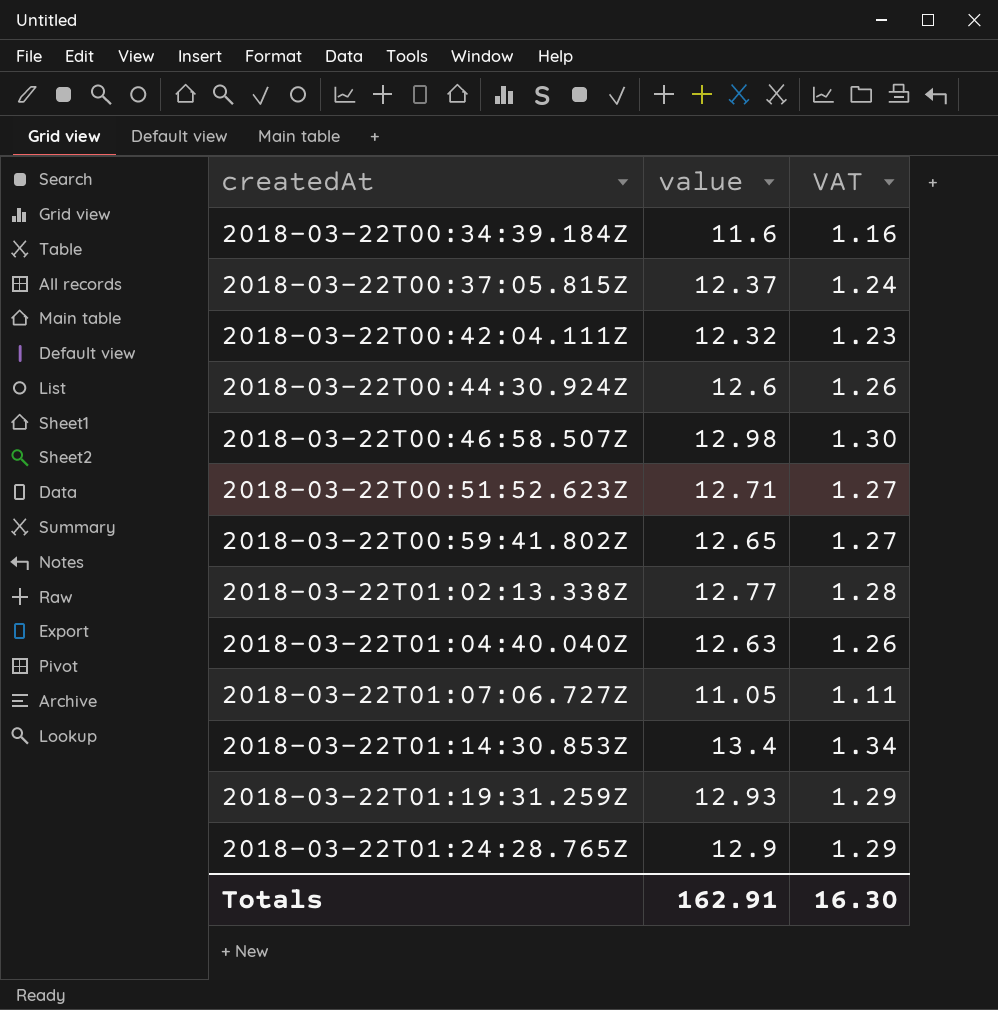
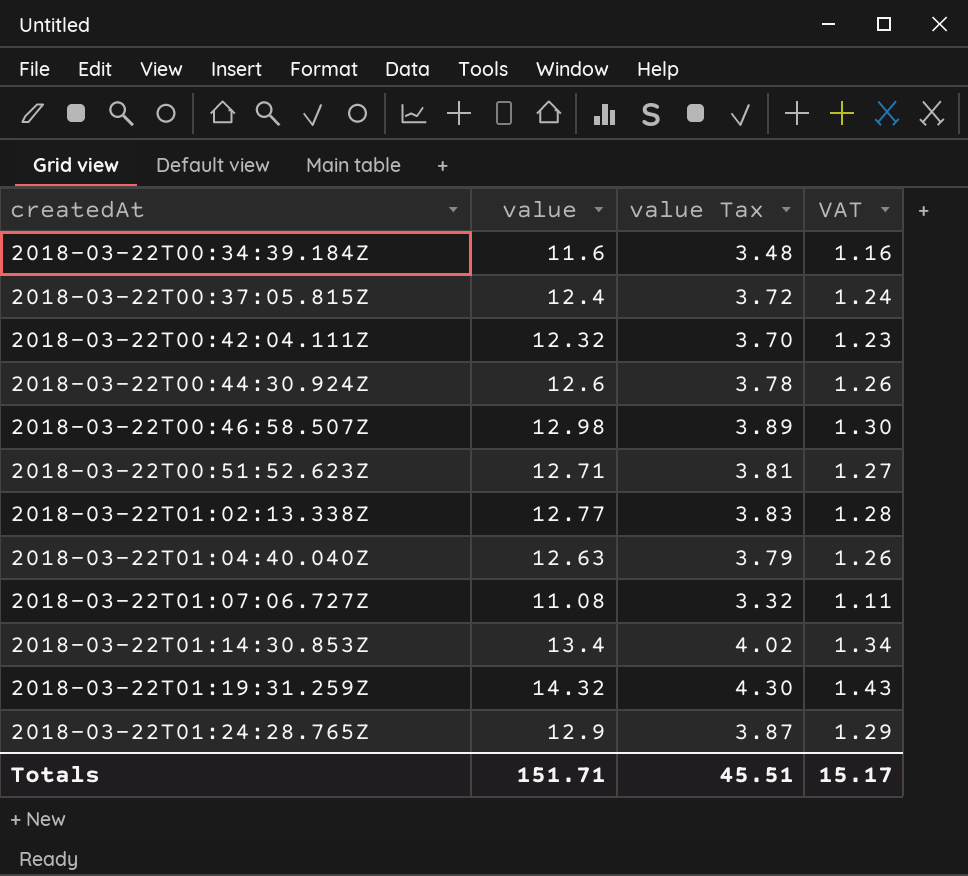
column value Tax | formula: none -> [value] * 0.3
row 2018-03-22T00:59:41.802Z: 12.65 | 1.27 -> none
2018-03-22T00:37:05.815Z | value: 12.37 -> 12.4
2018-03-22T01:07:06.727Z | value: 11.05 -> 11.08
2018-03-22T01:19:31.259Z | value: 12.93 -> 14.32
2018-03-22T01:19:31.259Z | VAT: 1.29 -> 1.43
Totals | value: 162.91 -> 151.71
Totals | VAT: 16.30 -> 15.17

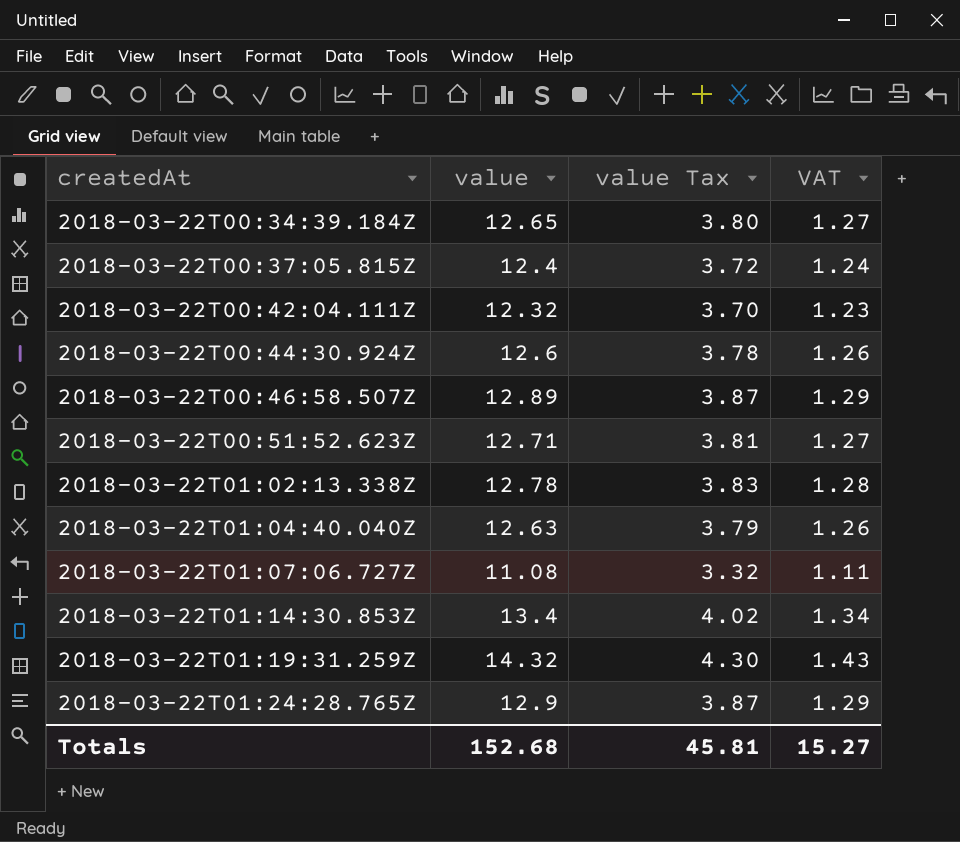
2018-03-22T00:34:39.184Z | value: 11.6 -> 12.65
2018-03-22T00:34:39.184Z | value Tax: 3.48 -> 3.80
2018-03-22T00:34:39.184Z | VAT: 1.16 -> 1.27
2018-03-22T00:46:58.507Z | value: 12.98 -> 12.89
2018-03-22T00:46:58.507Z | value Tax: 3.89 -> 3.87
2018-03-22T00:46:58.507Z | VAT: 1.30 -> 1.29
2018-03-22T01:02:13.338Z | value: 12.77 -> 12.78
Totals | value: 151.71 -> 152.68
Totals | value Tax: 45.51 -> 45.81
Totals | VAT: 15.17 -> 15.27

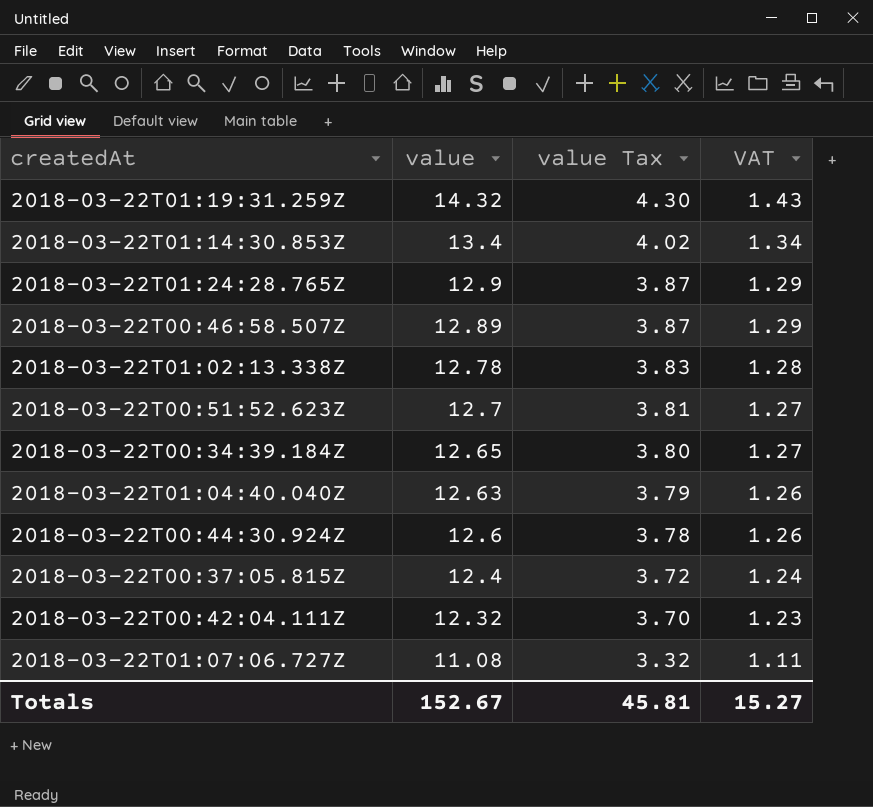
row order: createdAt ascending -> value descending
2018-03-22T00:51:52.623Z | value: 12.71 -> 12.7
Totals | value: 152.68 -> 152.67

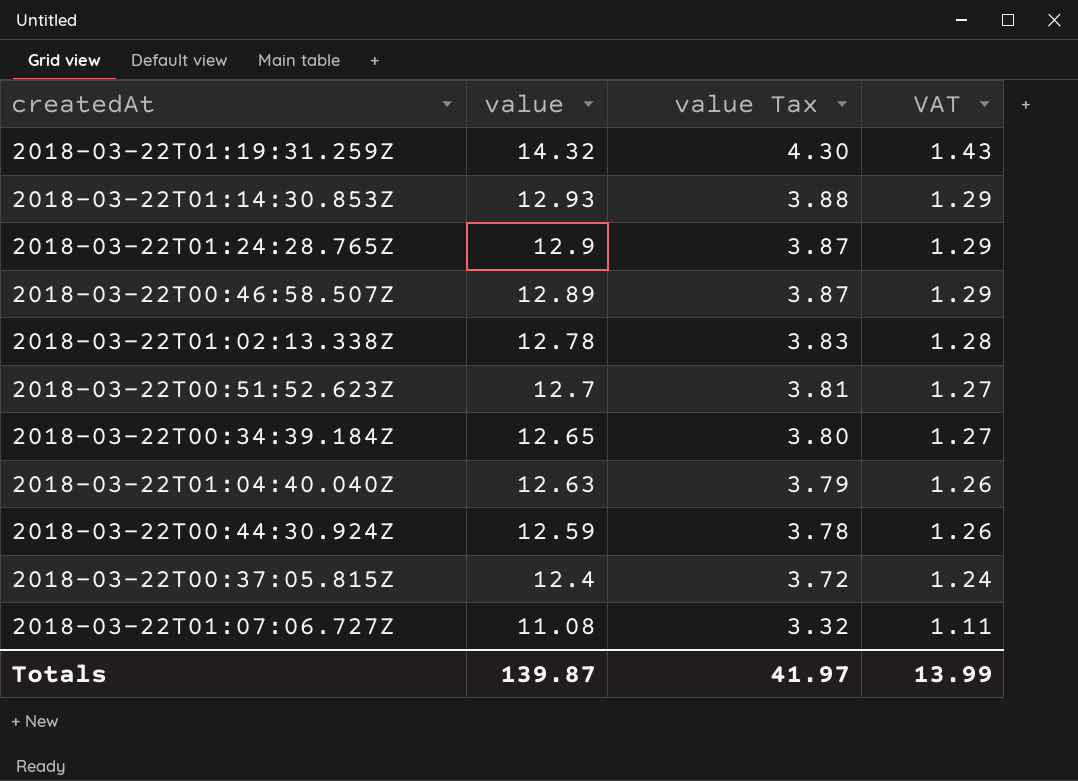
row 2018-03-22T00:42:04.111Z: 12.32 | 3.70 | 1.23 -> none
2018-03-22T01:14:30.853Z | value: 13.4 -> 12.93
2018-03-22T01:14:30.853Z | value Tax: 4.02 -> 3.88
2018-03-22T01:14:30.853Z | VAT: 1.34 -> 1.29
2018-03-22T00:44:30.924Z | value: 12.6 -> 12.59
Totals | value: 152.67 -> 139.87
Totals | value Tax: 45.81 -> 41.97
Totals | VAT: 15.27 -> 13.99

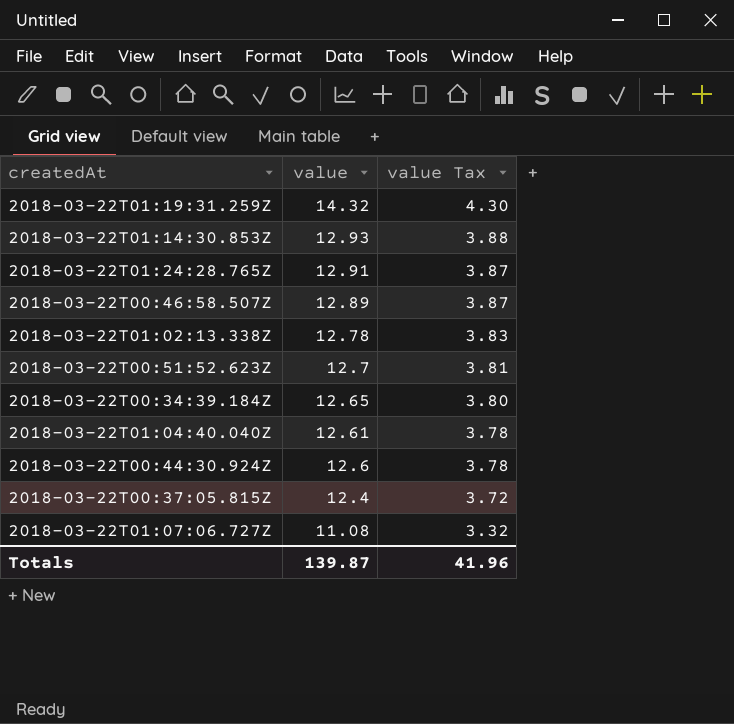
column VAT | formula: [value] * 0.1 -> none
2018-03-22T01:24:28.765Z | value: 12.9 -> 12.91
2018-03-22T01:04:40.040Z | value: 12.63 -> 12.61
2018-03-22T01:04:40.040Z | value Tax: 3.79 -> 3.78
2018-03-22T00:44:30.924Z | value: 12.59 -> 12.6
Totals | value Tax: 41.97 -> 41.96

